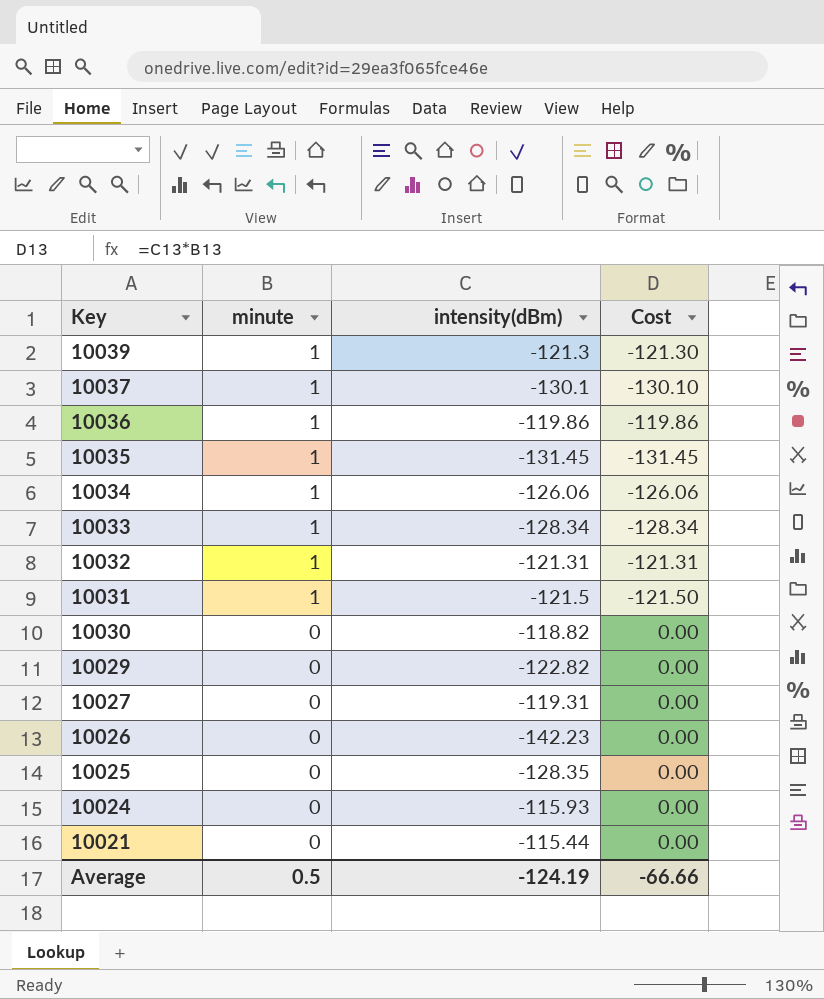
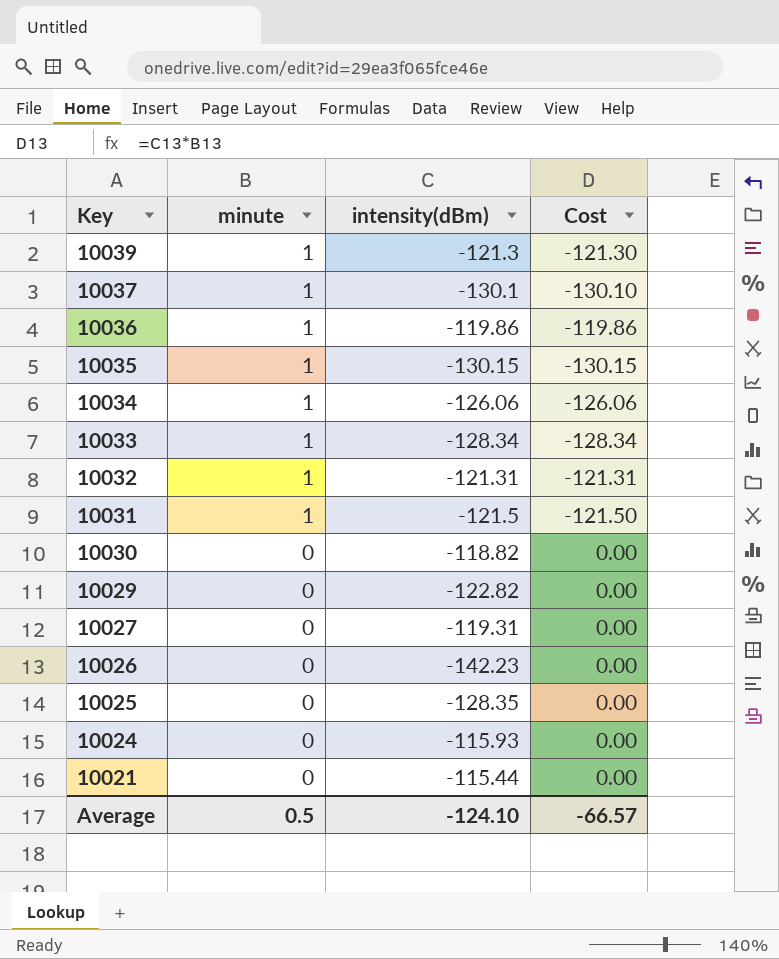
10035 | intensity(dBm): -131.45 -> -130.15
10035 | Cost: -131.45 -> -130.15
Average | intensity(dBm): -124.19 -> -124.10
Average | Cost: -66.66 -> -66.57

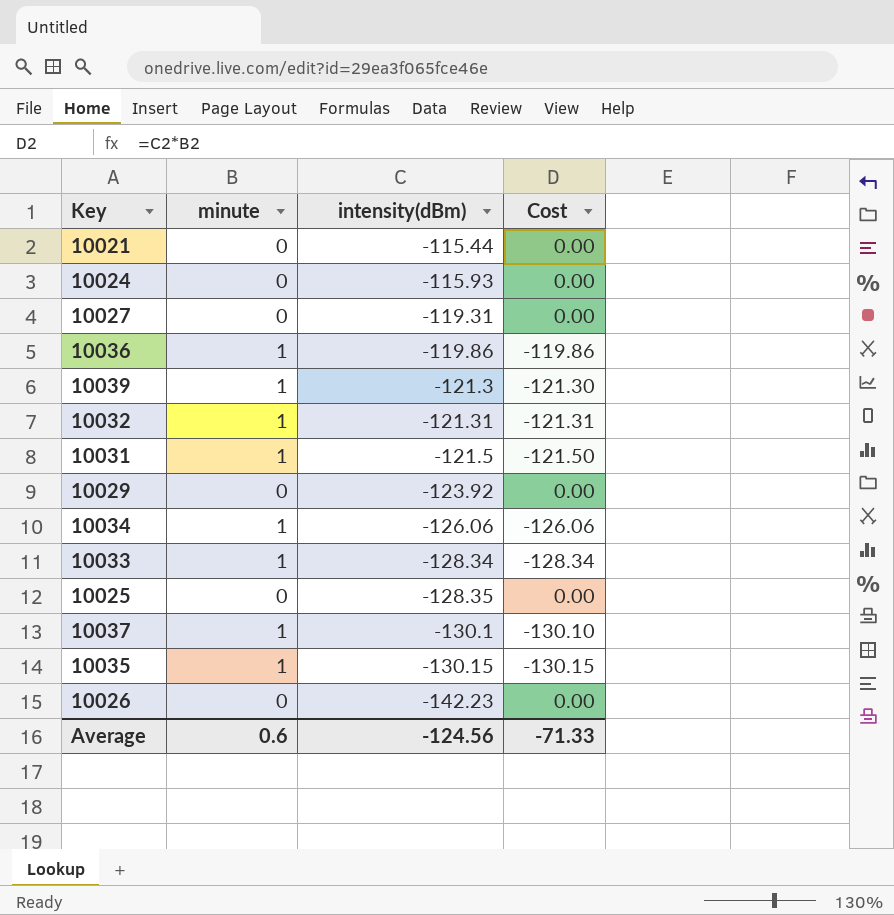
row order: Key descending -> intensity(dBm) descending
row 10030: 0 | -118.82 | 0.00 -> none
10029 | intensity(dBm): -122.82 -> -123.92
Average | minute: 0.5 -> 0.6
Average | intensity(dBm): -124.10 -> -124.56
Average | Cost: -66.57 -> -71.33

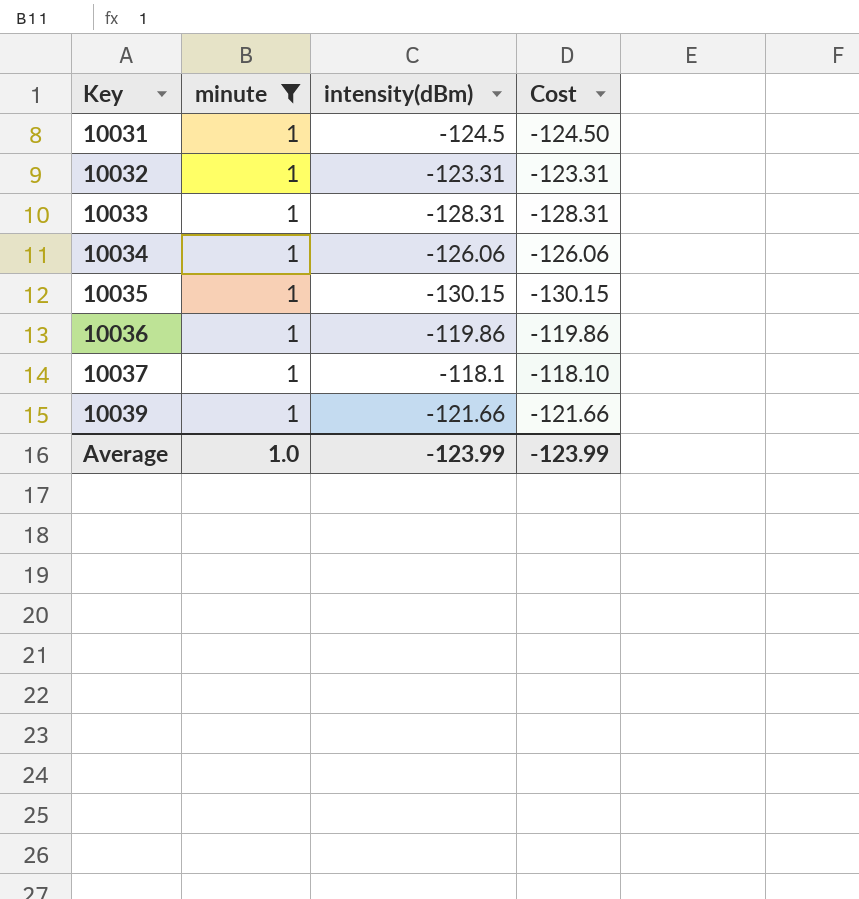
filter: none -> minute = 1
row order: intensity(dBm) descending -> Key ascending
10031 | intensity(dBm): -121.5 -> -124.5
10031 | Cost: -121.50 -> -124.50
10032 | intensity(dBm): -121.31 -> -123.31
10032 | Cost: -121.31 -> -123.31
10033 | intensity(dBm): -128.34 -> -128.31
10033 | Cost: -128.34 -> -128.31
10037 | intensity(dBm): -130.1 -> -118.1
10037 | Cost: -130.10 -> -118.10
10039 | intensity(dBm): -121.3 -> -121.66
10039 | Cost: -121.30 -> -121.66
Average | minute: 0.6 -> 1.0
Average | intensity(dBm): -124.56 -> -123.99
Average | Cost: -71.33 -> -123.99

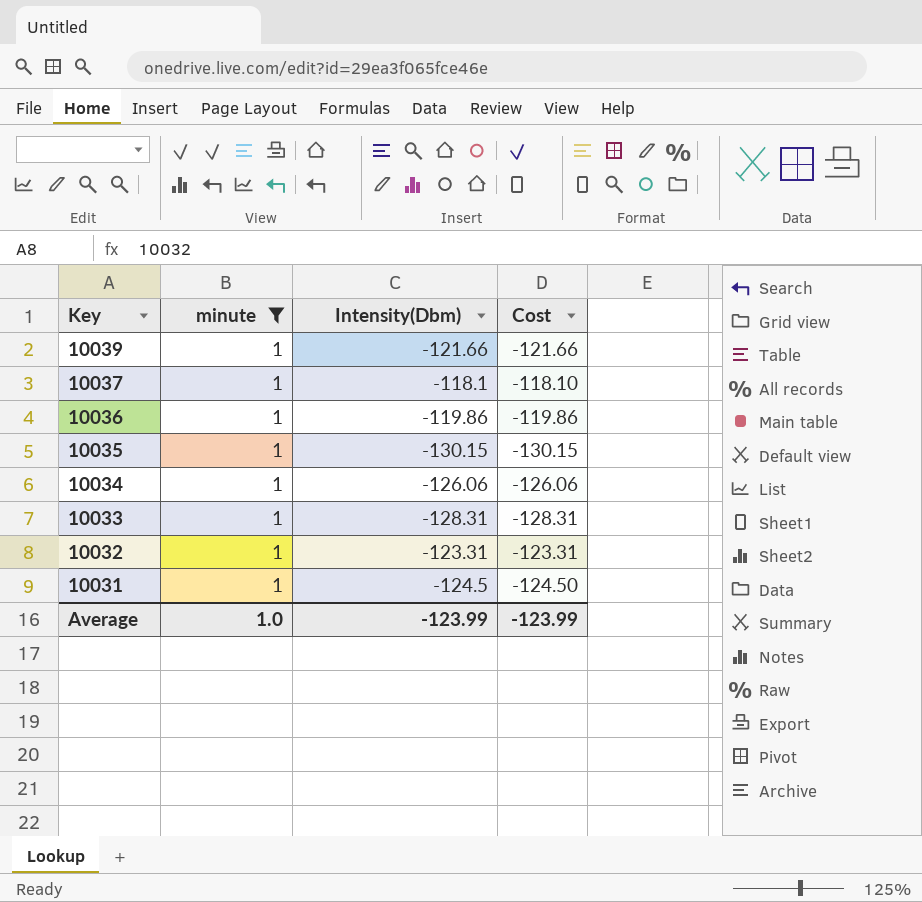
row order: Key ascending -> Key descending
column name: intensity(dBm) -> Intensity(Dbm)

